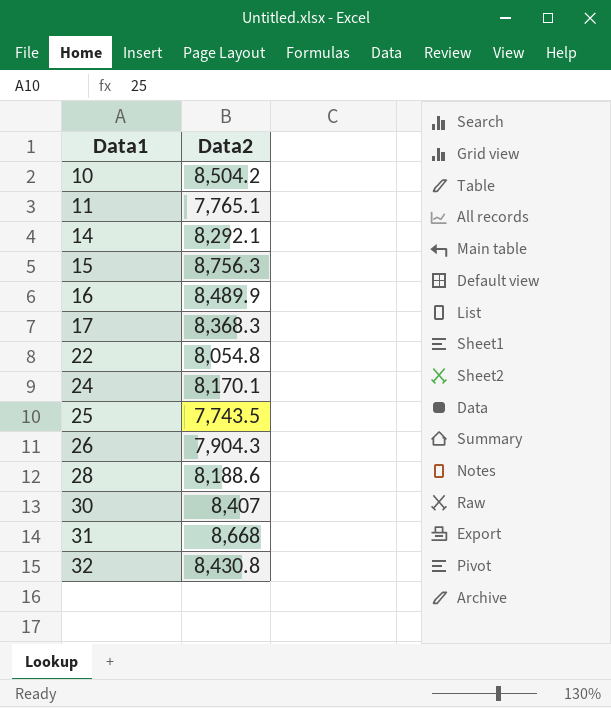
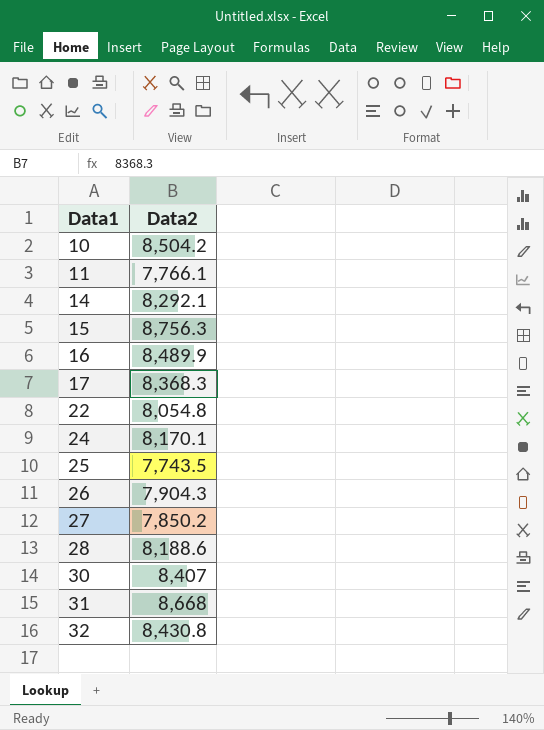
11 | Data2: 7,765.1 -> 7,766.1
row 27: none -> 7,850.2

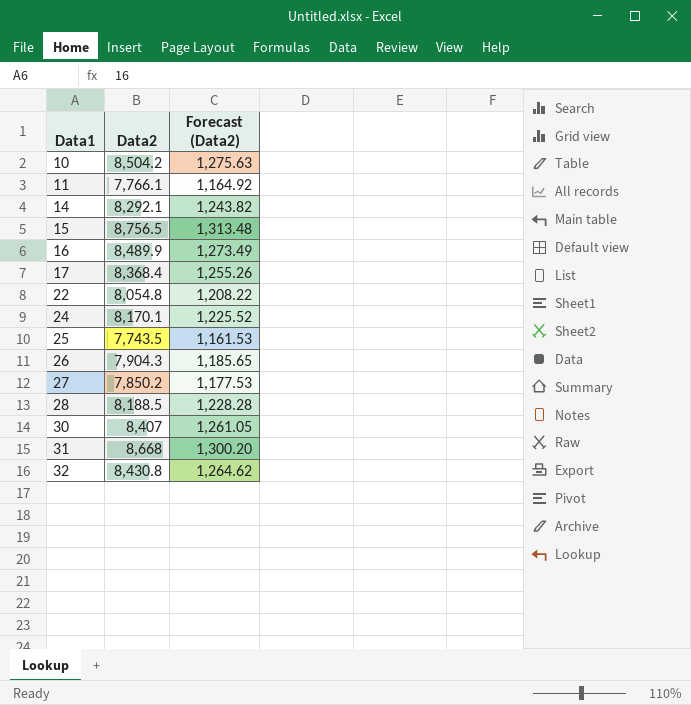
column Forecast (Data2) | formula: none -> [Data2] * 0.15
15 | Data2: 8,756.3 -> 8,756.5
17 | Data2: 8,368.3 -> 8,368.4
28 | Data2: 8,188.6 -> 8,188.5

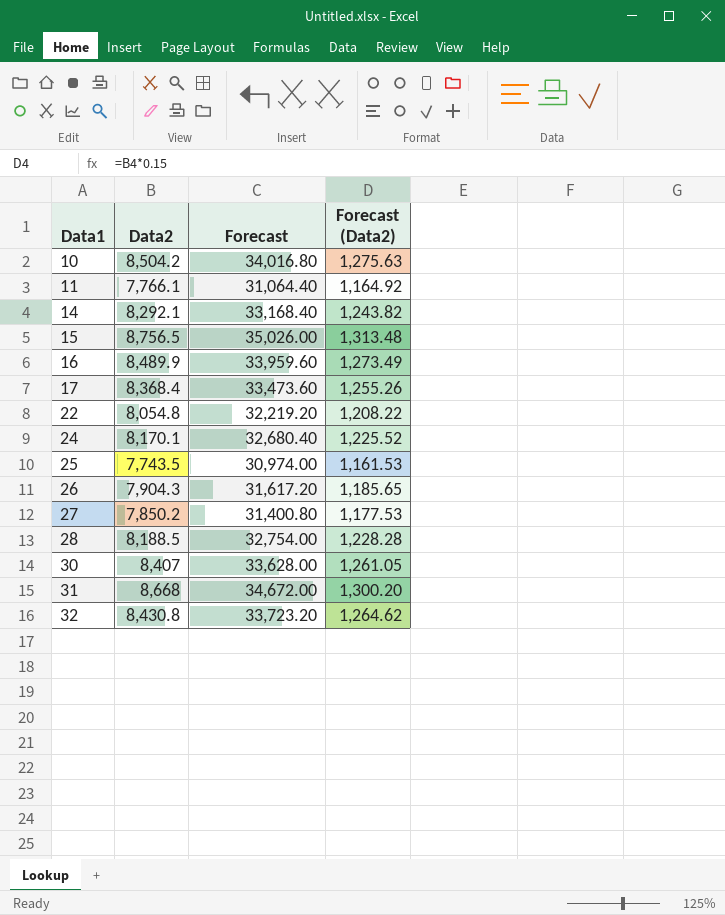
column Forecast | formula: none -> [Data2] * 4

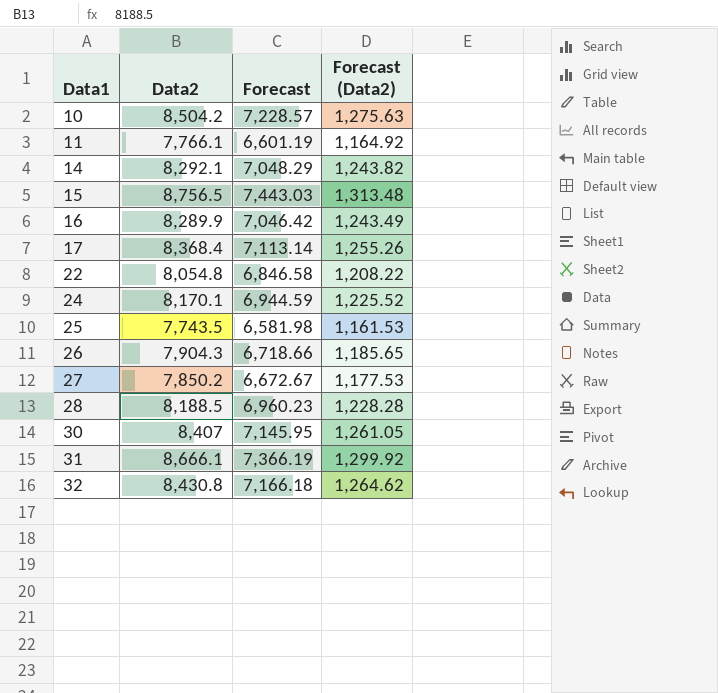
column Forecast | formula: [Data2] * 4 -> [Data2] * 0.85
16 | Data2: 8,489.9 -> 8,289.9
16 | Forecast (Data2): 1,273.49 -> 1,243.49
31 | Data2: 8,668 -> 8,666.1
31 | Forecast (Data2): 1,300.20 -> 1,299.92

